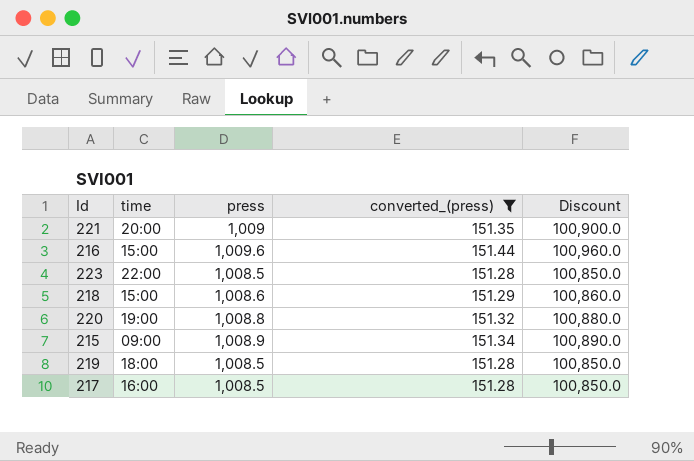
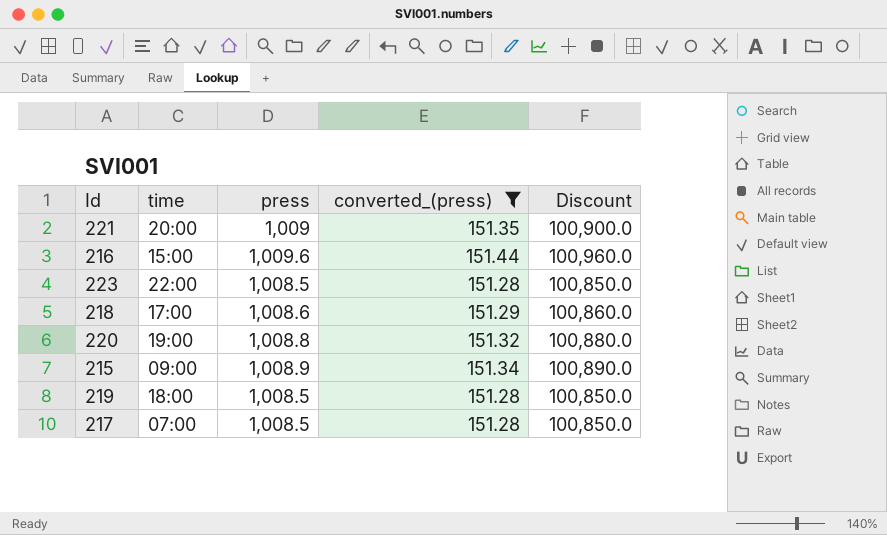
218 | time: 15:00 -> 17:00
217 | time: 16:00 -> 07:00

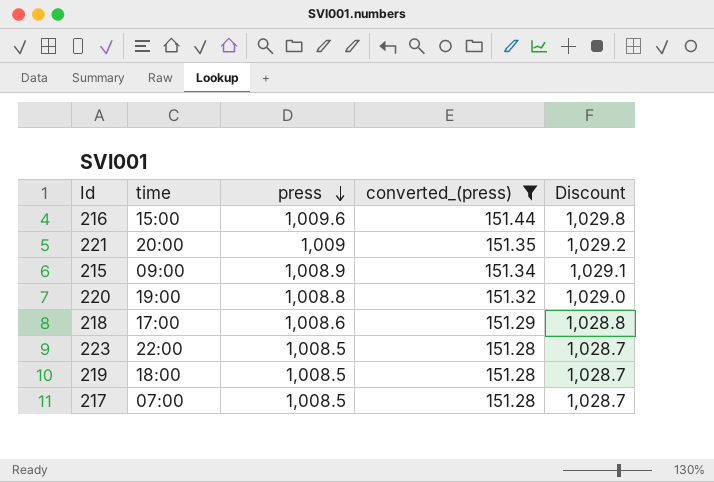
row order: none -> press descending
column Discount | formula: [press] * 100 -> [press] * 1.02

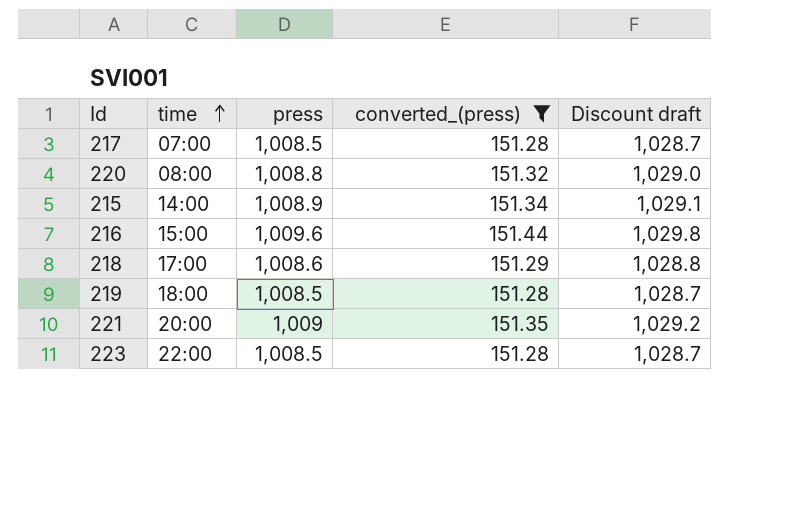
row order: press descending -> time ascending
column name: Discount -> Discount draft
220 | time: 19:00 -> 08:00
215 | time: 09:00 -> 14:00

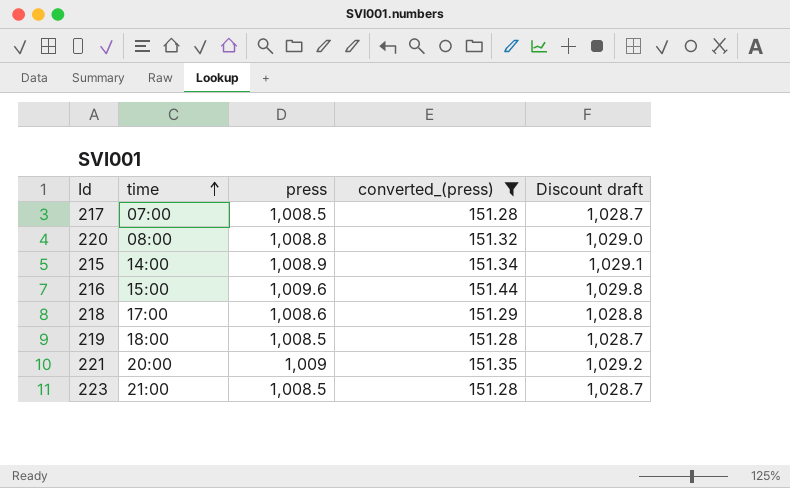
223 | time: 22:00 -> 21:00

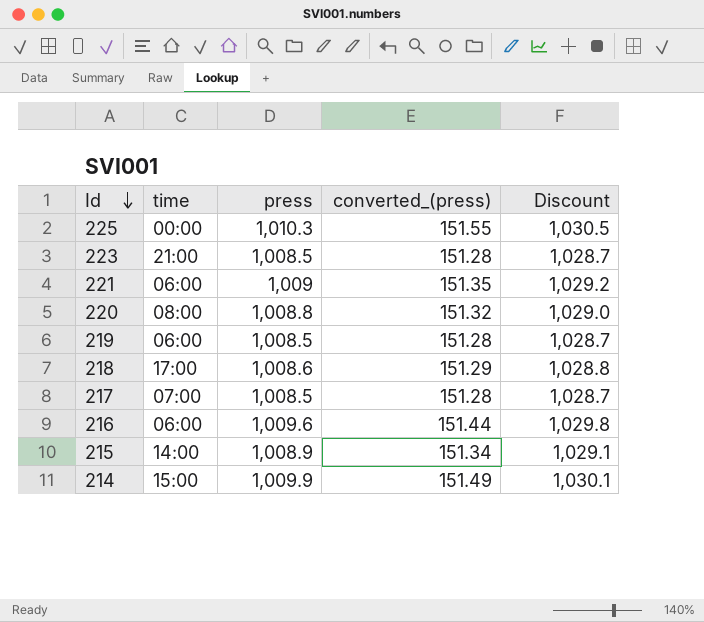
filter: converted_(press) <= 151.44 -> none
row order: time ascending -> Id descending
column name: Discount draft -> Discount
221 | time: 20:00 -> 06:00
219 | time: 18:00 -> 06:00
216 | time: 15:00 -> 06:00

